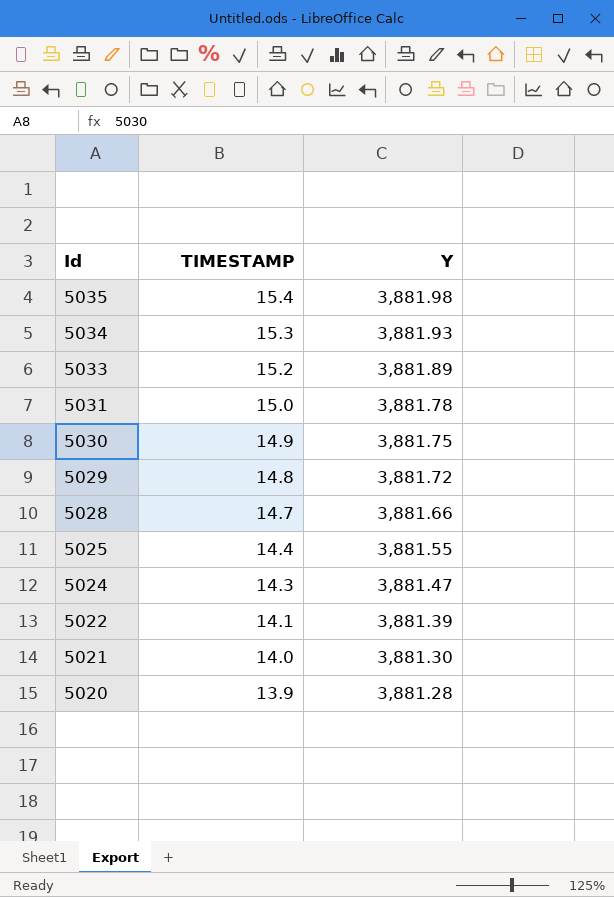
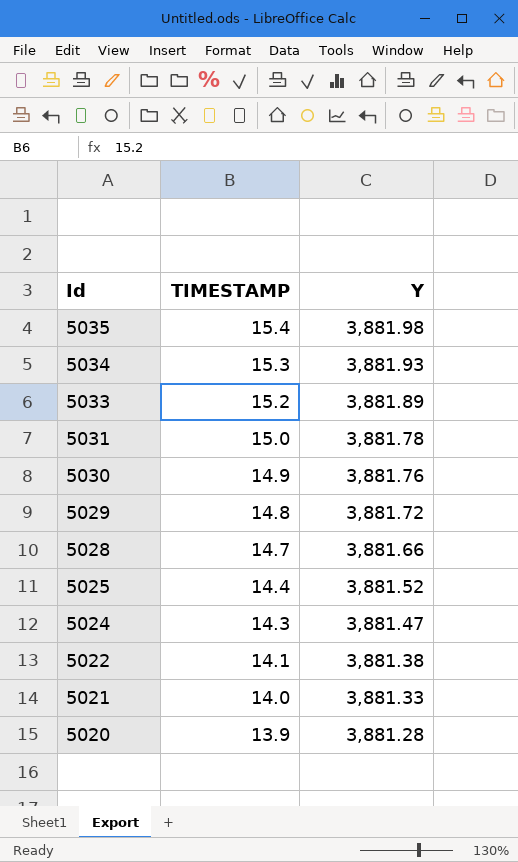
5030 | Y: 3,881.75 -> 3,881.76
5025 | Y: 3,881.55 -> 3,881.52
5022 | Y: 3,881.39 -> 3,881.38
5021 | Y: 3,881.30 -> 3,881.33

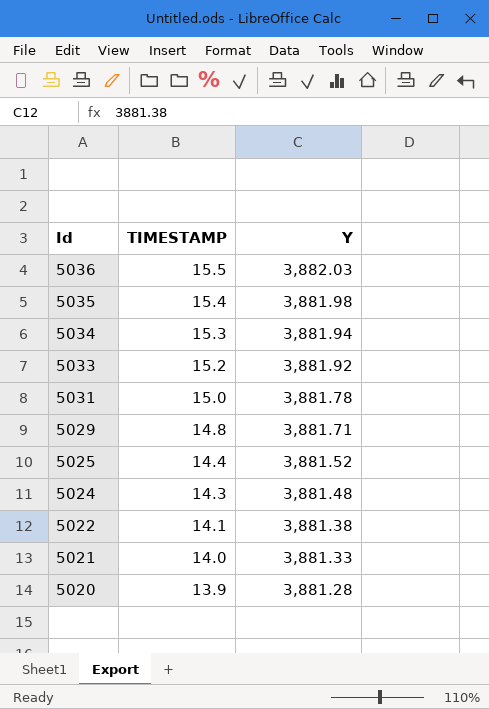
row 5030: 14.9 | 3,881.76 -> none
row 5028: 14.7 | 3,881.66 -> none
row 5036: none -> 15.5 | 3,882.03
5034 | Y: 3,881.93 -> 3,881.94
5033 | Y: 3,881.89 -> 3,881.92
5029 | Y: 3,881.72 -> 3,881.71
5024 | Y: 3,881.47 -> 3,881.48

